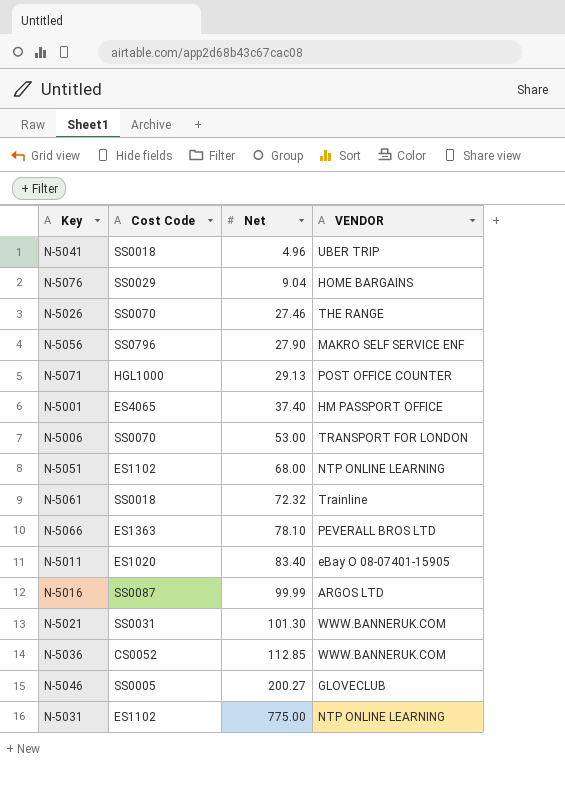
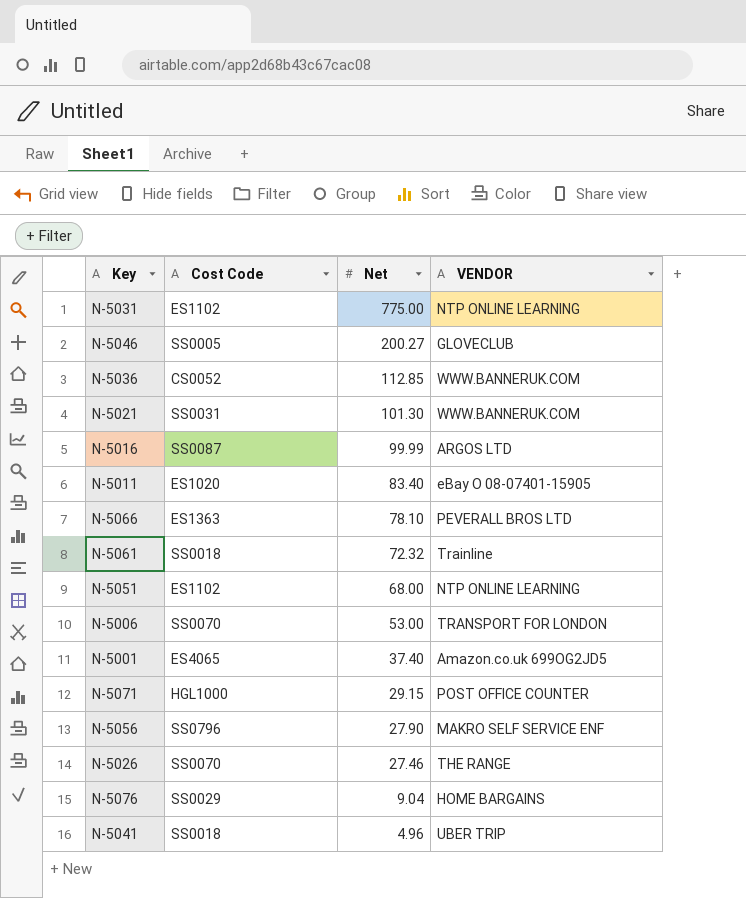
row order: Net ascending -> Net descending
N-5001 | VENDOR: HM PASSPORT OFFICE -> Amazon.co.uk 699OG2JD5
N-5071 | Net: 29.13 -> 29.15

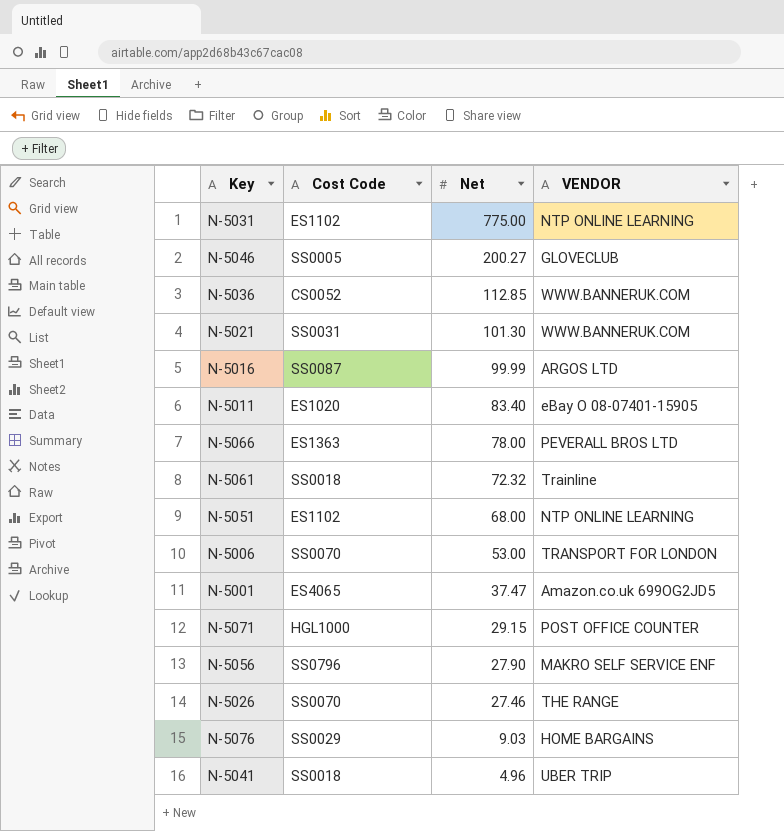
N-5066 | Net: 78.10 -> 78.00
N-5001 | Net: 37.40 -> 37.47
N-5076 | Net: 9.04 -> 9.03

